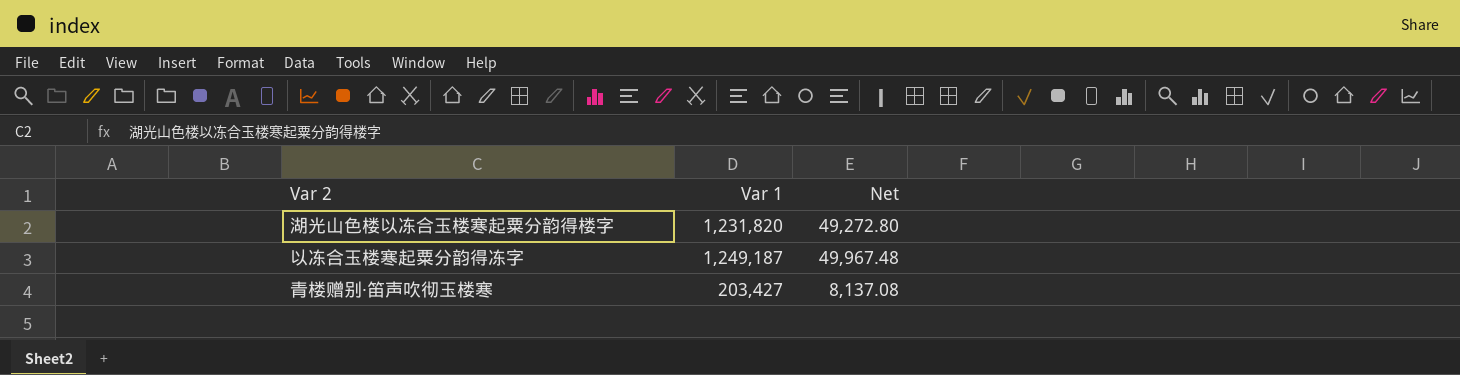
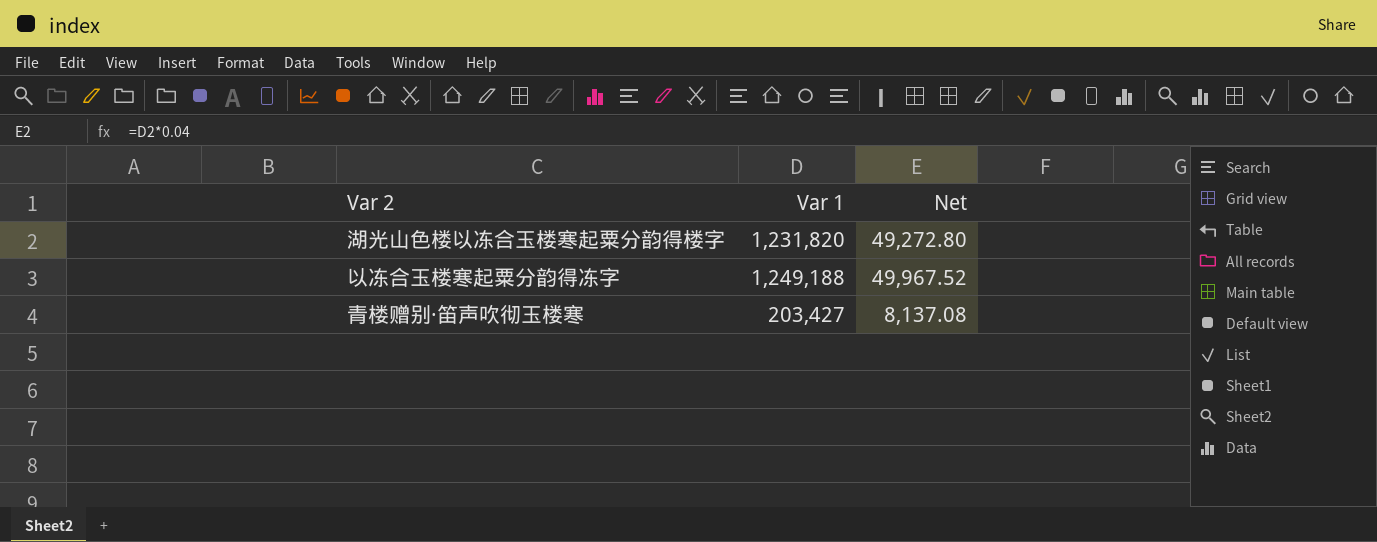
以冻合玉楼寒起粟分韵得冻字 | Var 1: 1,249,187 -> 1,249,188
以冻合玉楼寒起粟分韵得冻字 | Net: 49,967.48 -> 49,967.52

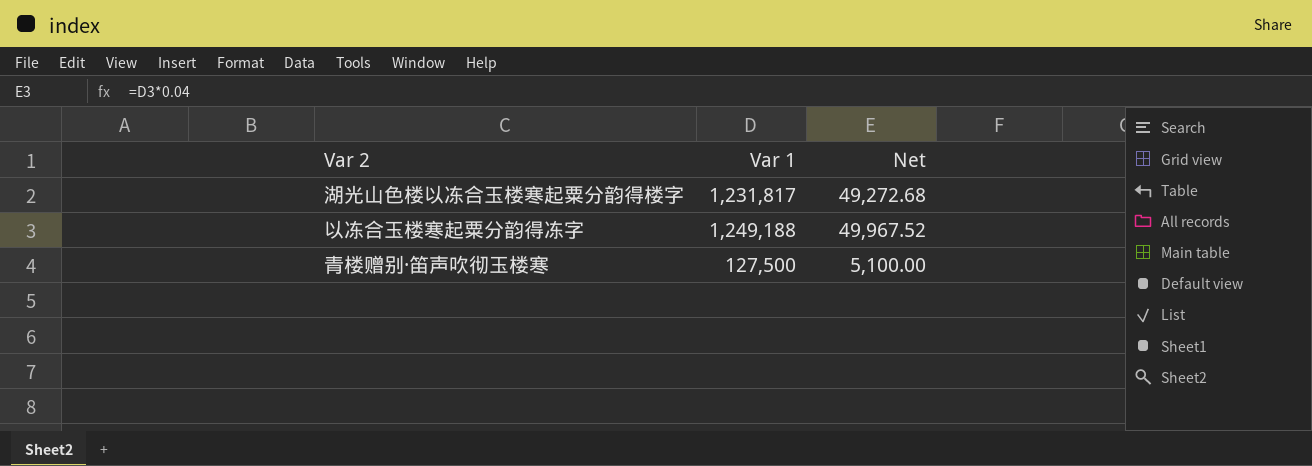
湖光山色楼以冻合玉楼寒起粟分韵得楼字 | Var 1: 1,231,820 -> 1,231,817
湖光山色楼以冻合玉楼寒起粟分韵得楼字 | Net: 49,272.80 -> 49,272.68
青楼赠别·笛声吹彻玉楼寒 | Var 1: 203,427 -> 127,500
青楼赠别·笛声吹彻玉楼寒 | Net: 8,137.08 -> 5,100.00

